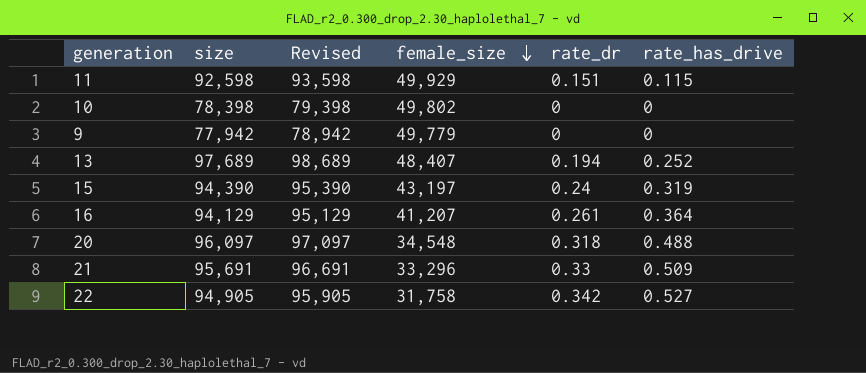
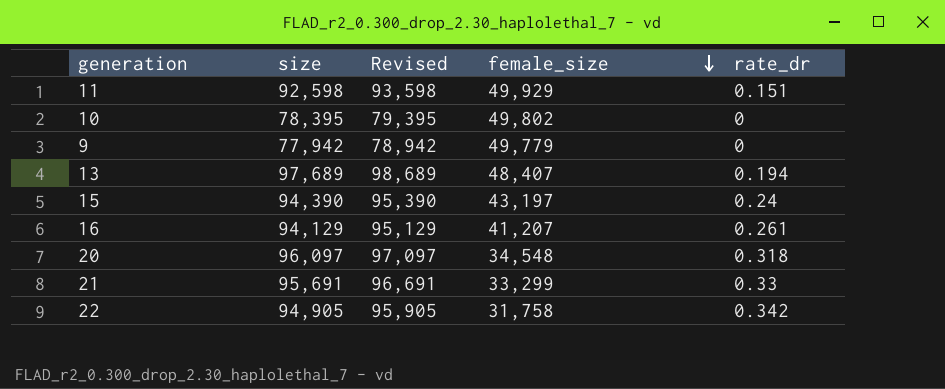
column rate_has_drive | position: 6 -> none
10 | size: 78,398 -> 78,395
10 | Revised: 79,398 -> 79,395
21 | female_size: 33,296 -> 33,299

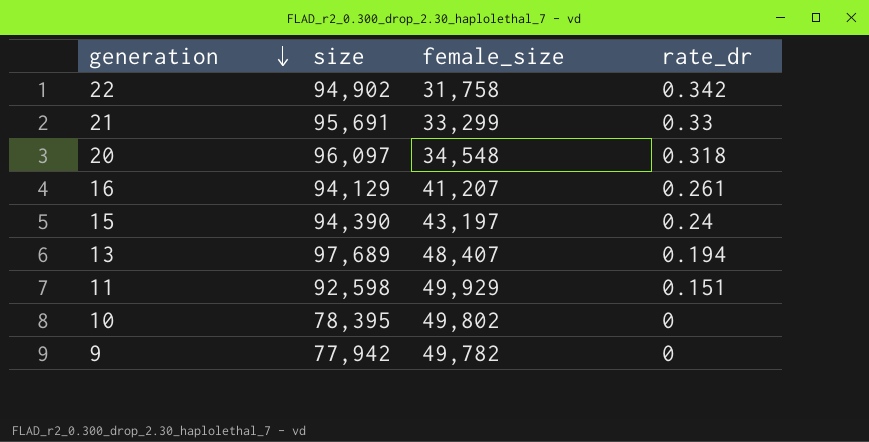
row order: female_size descending -> generation descending
column Revised | formula: [size] + 1000 -> none
22 | size: 94,905 -> 94,902
9 | female_size: 49,779 -> 49,782

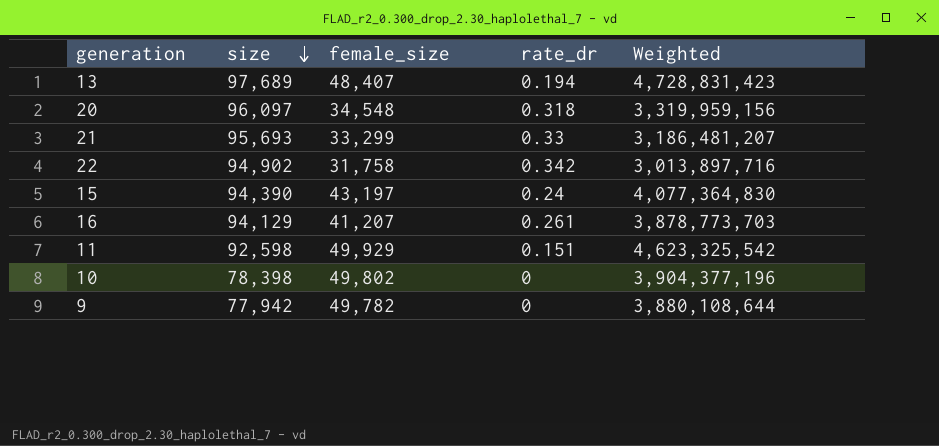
row order: generation descending -> size descending
column Weighted | formula: none -> [size] * [female_size]
21 | size: 95,691 -> 95,693
10 | size: 78,395 -> 78,398

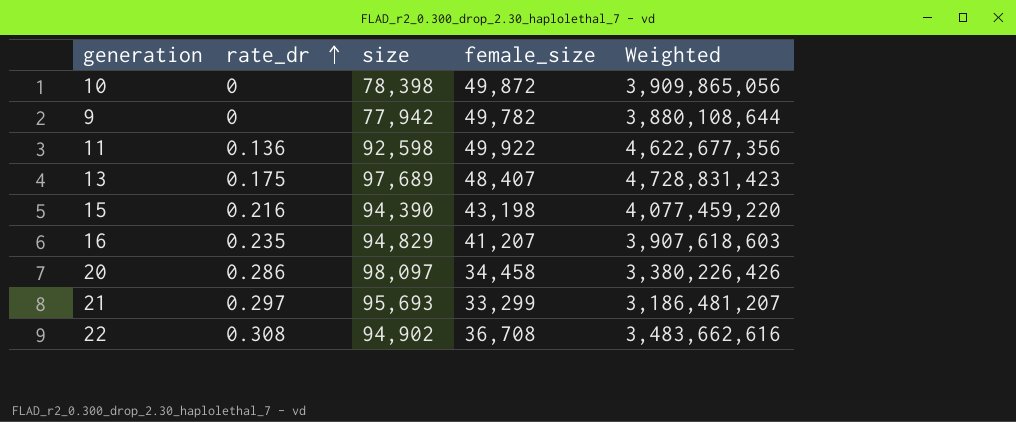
row order: size descending -> rate_dr ascending
column rate_dr | position: 4 -> 2
10 | female_size: 49,802 -> 49,872
10 | Weighted: 3,904,377,196 -> 3,909,865,056
11 | rate_dr: 0.151 -> 0.136
11 | female_size: 49,929 -> 49,922
11 | Weighted: 4,623,325,542 -> 4,622,677,356
13 | rate_dr: 0.194 -> 0.175
15 | rate_dr: 0.24 -> 0.216
15 | female_size: 43,197 -> 43,198
15 | Weighted: 4,077,364,830 -> 4,077,459,220
16 | rate_dr: 0.261 -> 0.235
16 | size: 94,129 -> 94,829
16 | Weighted: 3,878,773,703 -> 3,907,618,603
20 | rate_dr: 0.318 -> 0.286
20 | size: 96,097 -> 98,097
20 | female_size: 34,548 -> 34,458
20 | Weighted: 3,319,959,156 -> 3,380,226,426
21 | rate_dr: 0.33 -> 0.297
22 | rate_dr: 0.342 -> 0.308
22 | female_size: 31,758 -> 36,708
22 | Weighted: 3,013,897,716 -> 3,483,662,616

